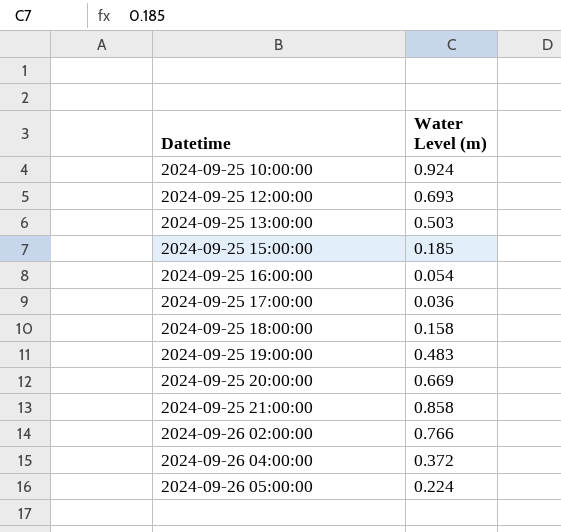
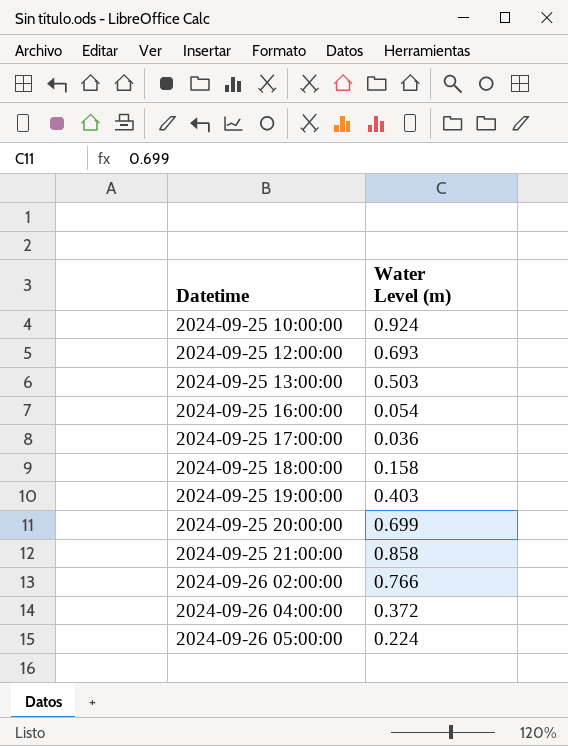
row 2024-09-25 15:00:00: 0.185 -> none
2024-09-25 19:00:00 | Water Level (m): 0.483 -> 0.403
2024-09-25 20:00:00 | Water Level (m): 0.669 -> 0.699

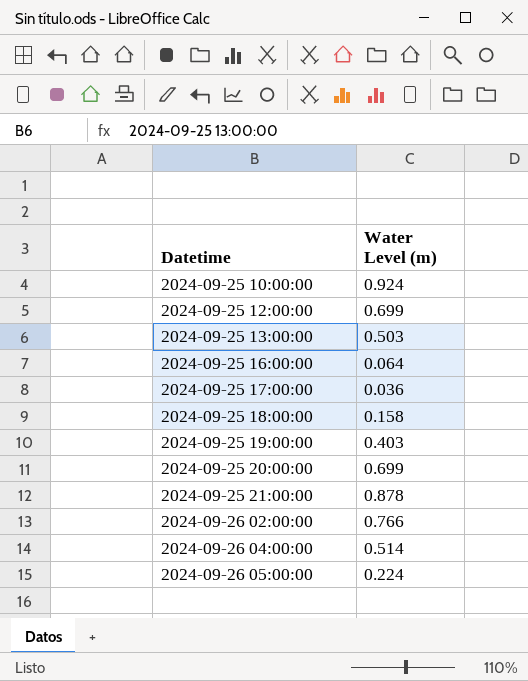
2024-09-25 12:00:00 | Water Level (m): 0.693 -> 0.699
2024-09-25 16:00:00 | Water Level (m): 0.054 -> 0.064
2024-09-25 21:00:00 | Water Level (m): 0.858 -> 0.878
2024-09-26 04:00:00 | Water Level (m): 0.372 -> 0.514

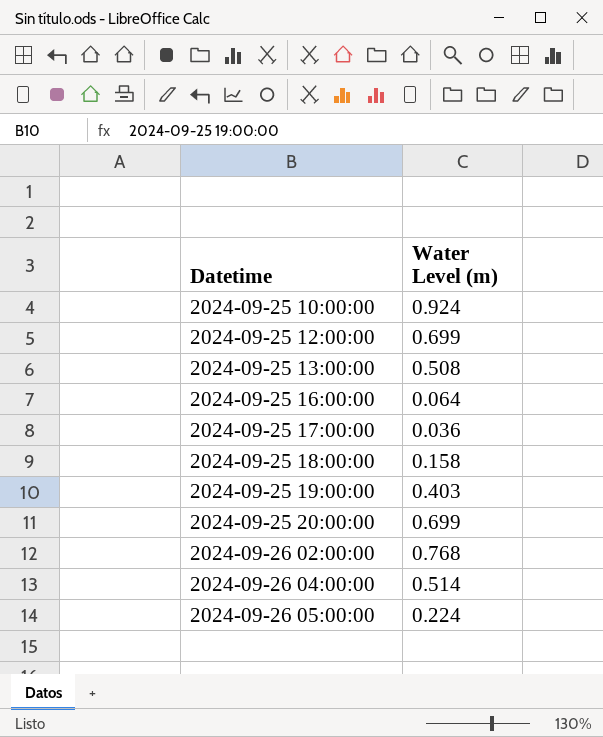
row 2024-09-25 21:00:00: 0.878 -> none
2024-09-25 13:00:00 | Water Level (m): 0.503 -> 0.508
2024-09-26 02:00:00 | Water Level (m): 0.766 -> 0.768

